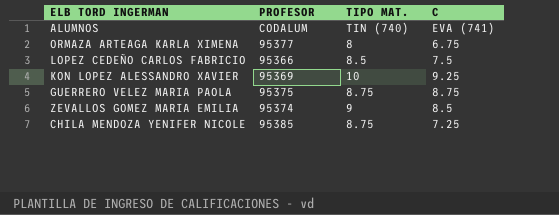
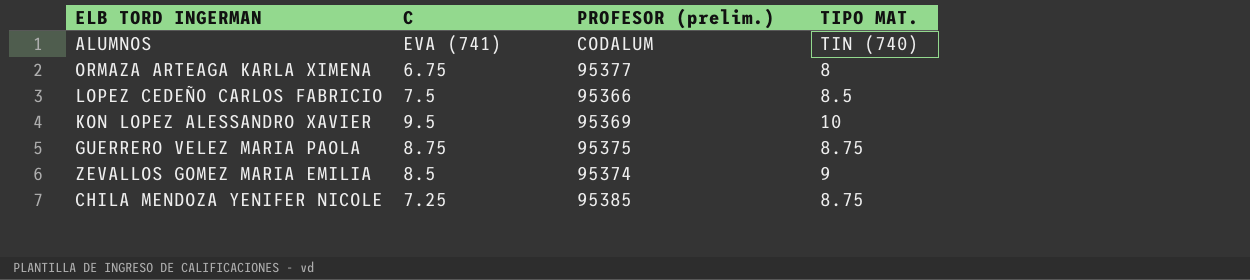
column C | position: 4 -> 2
column name: PROFESOR -> PROFESOR (prelim.)
KON LOPEZ ALESSANDRO XAVIER | C: 9.25 -> 9.5

